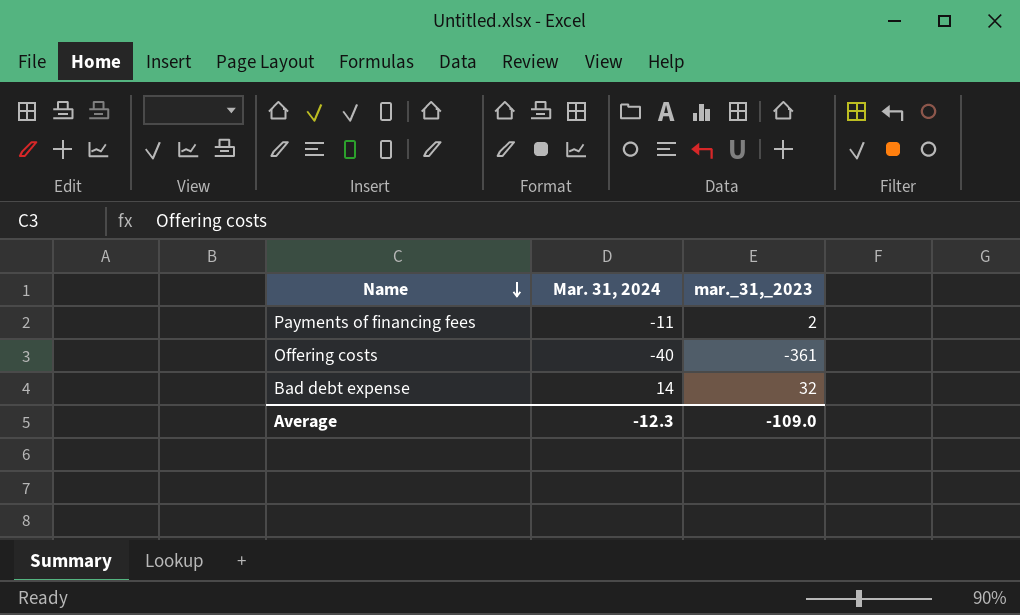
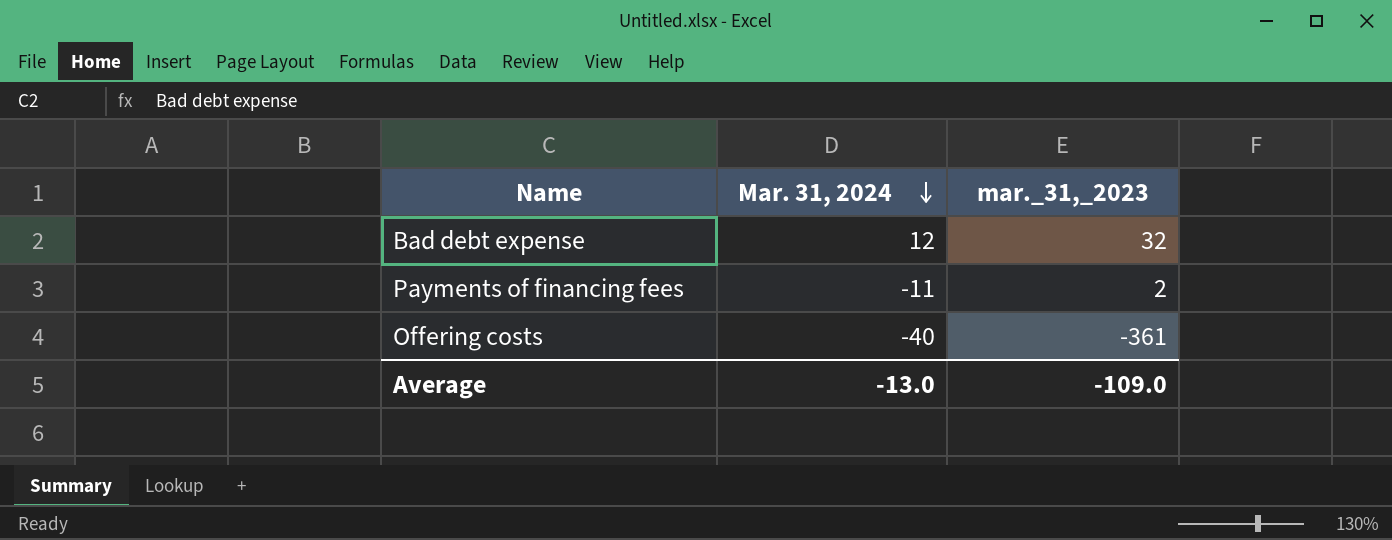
row order: Name descending -> Mar. 31, 2024 descending
Bad debt expense | Mar. 31, 2024: 14 -> 12
Average | Mar. 31, 2024: -12.3 -> -13.0

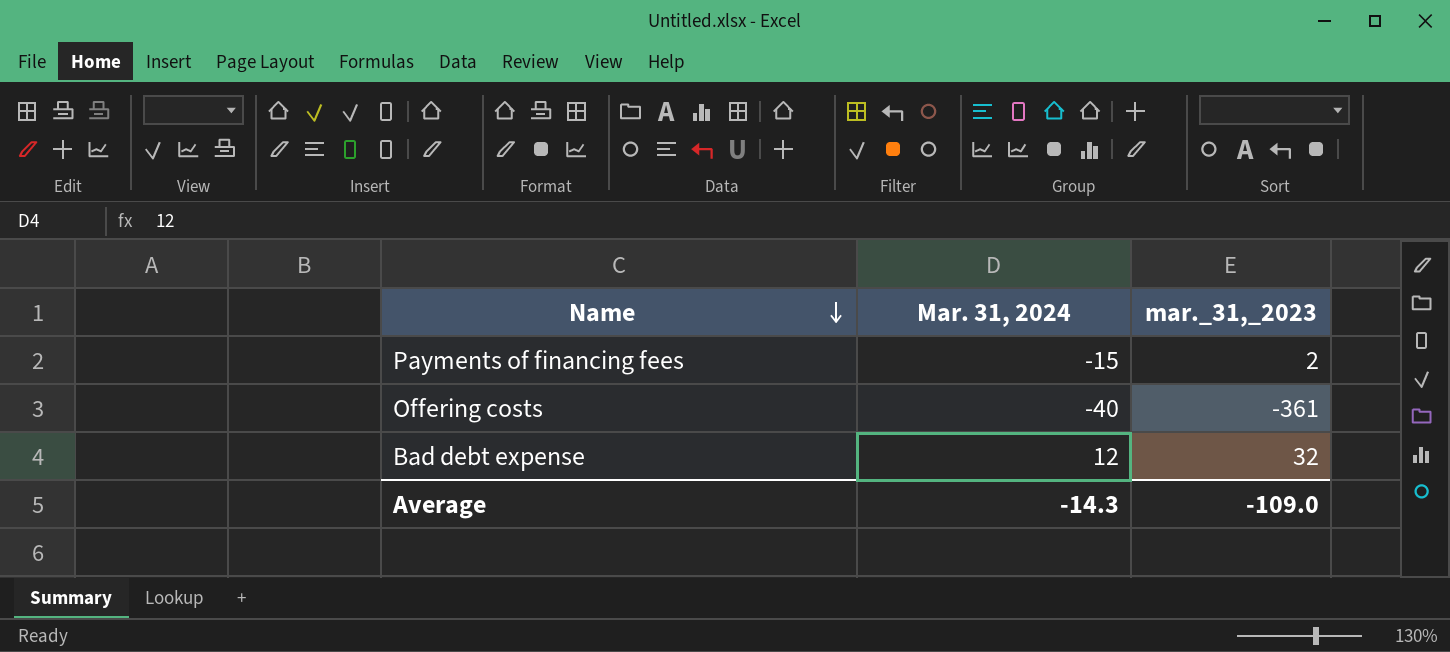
row order: Mar. 31, 2024 descending -> Name descending
Payments of financing fees | Mar. 31, 2024: -11 -> -15
Average | Mar. 31, 2024: -13.0 -> -14.3

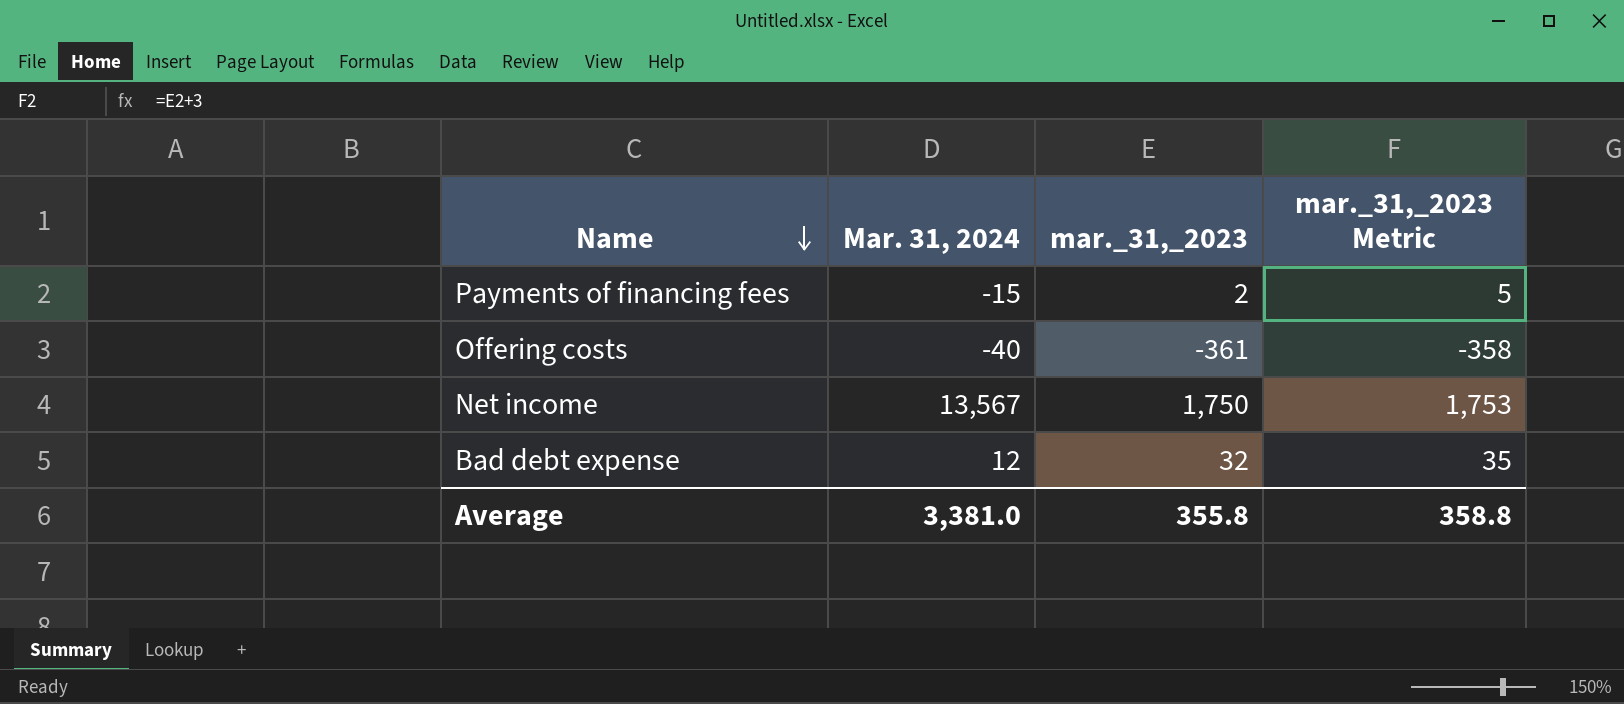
column mar._31,_2023 Metric | formula: none -> [mar._31,_2023] + 3
row Net income: none -> 13,567 | 1,750 | 1,753
Average | Mar. 31, 2024: -14.3 -> 3,381.0
Average | mar._31,_2023: -109.0 -> 355.8

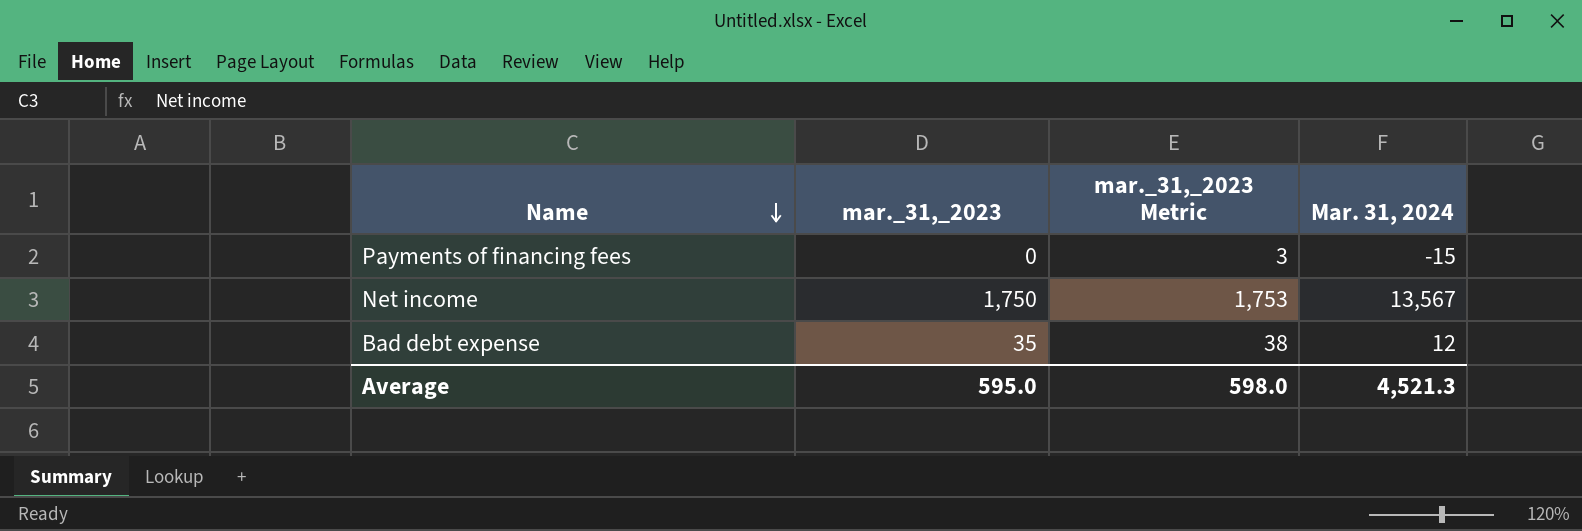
column Mar. 31, 2024 | position: 2 -> 4
row Offering costs: -40 | -361 | -358 -> none
Payments of financing fees | mar._31,_2023: 2 -> 0
Payments of financing fees | mar._31,_2023 Metric: 5 -> 3
Bad debt expense | mar._31,_2023: 32 -> 35
Bad debt expense | mar._31,_2023 Metric: 35 -> 38
Average | mar._31,_2023: 355.8 -> 595.0
Average | mar._31,_2023 Metric: 358.8 -> 598.0
Average | Mar. 31, 2024: 3,381.0 -> 4,521.3

